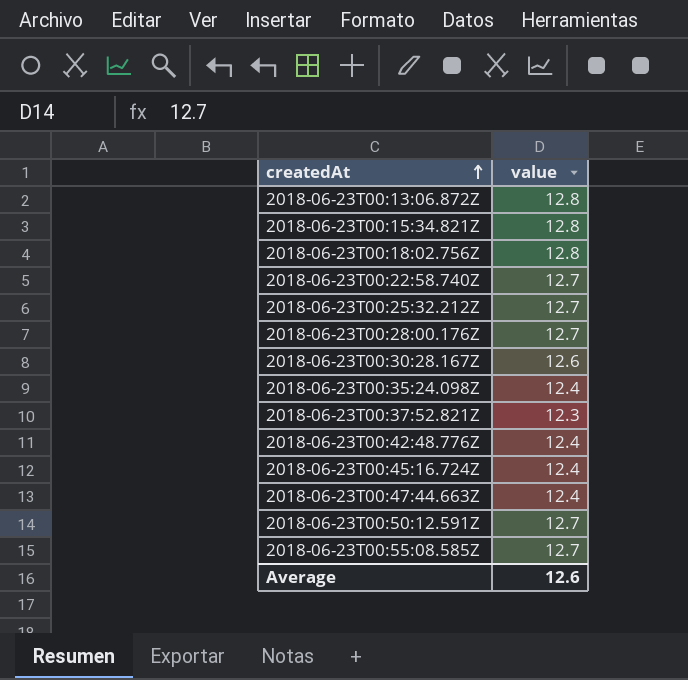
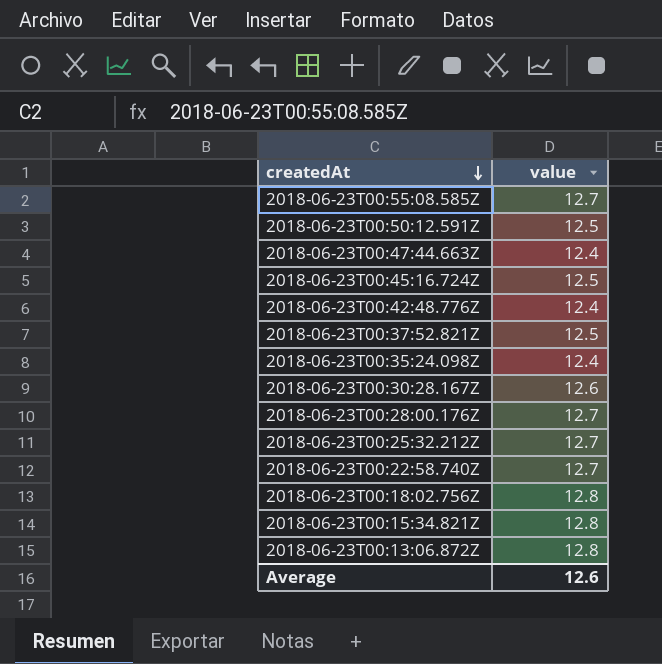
row order: createdAt ascending -> createdAt descending
2018-06-23T00:50:12.591Z | value: 12.7 -> 12.5
2018-06-23T00:45:16.724Z | value: 12.4 -> 12.5
2018-06-23T00:37:52.821Z | value: 12.3 -> 12.5

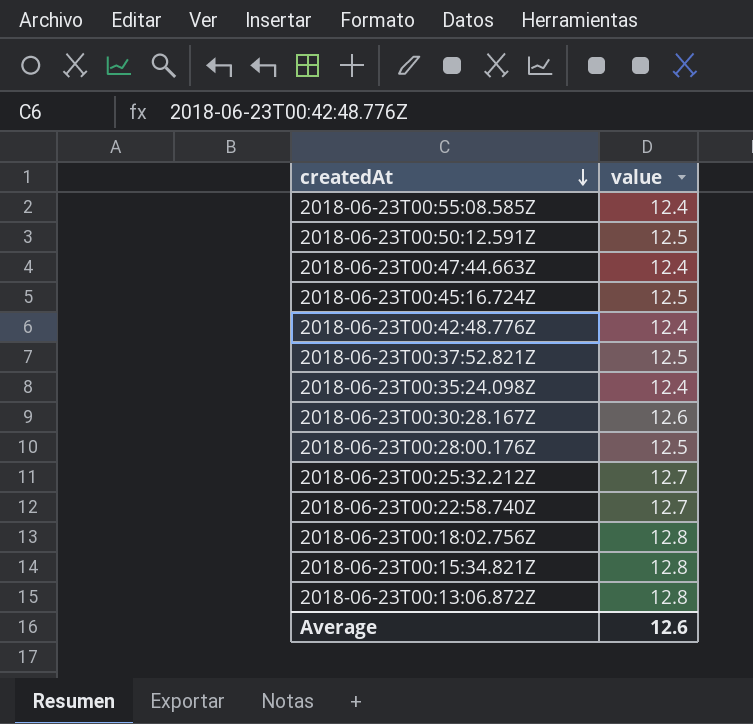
2018-06-23T00:55:08.585Z | value: 12.7 -> 12.4
2018-06-23T00:28:00.176Z | value: 12.7 -> 12.5

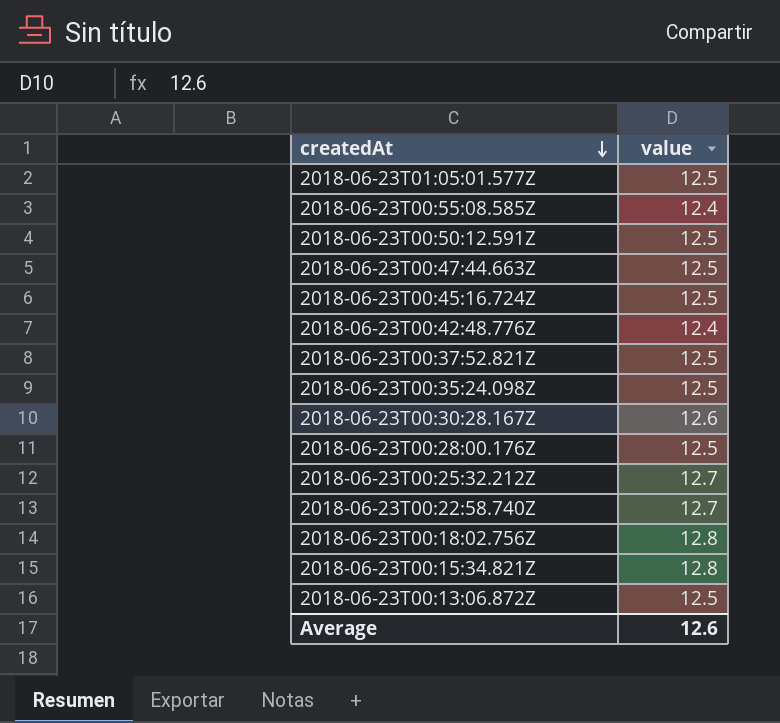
row 2018-06-23T01:05:01.577Z: none -> 12.5
2018-06-23T00:47:44.663Z | value: 12.4 -> 12.5
2018-06-23T00:35:24.098Z | value: 12.4 -> 12.5
2018-06-23T00:13:06.872Z | value: 12.8 -> 12.5

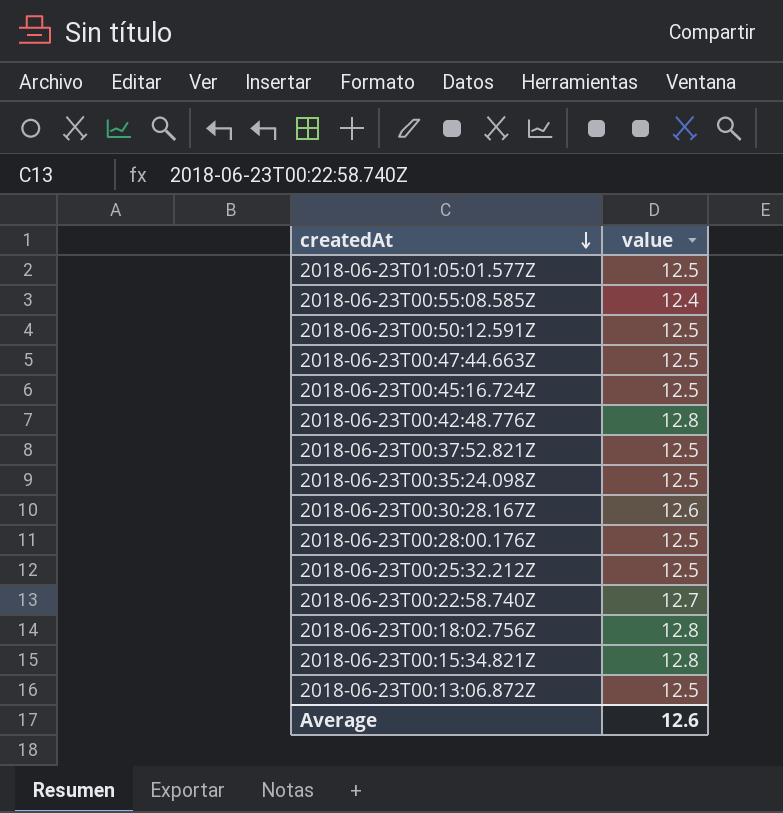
2018-06-23T00:42:48.776Z | value: 12.4 -> 12.8
2018-06-23T00:25:32.212Z | value: 12.7 -> 12.5

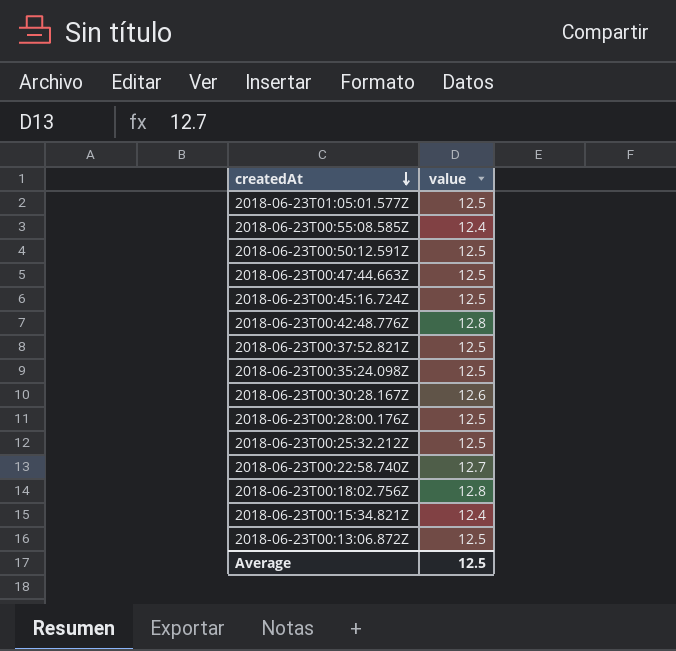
2018-06-23T00:15:34.821Z | value: 12.8 -> 12.4
Average | value: 12.6 -> 12.5

